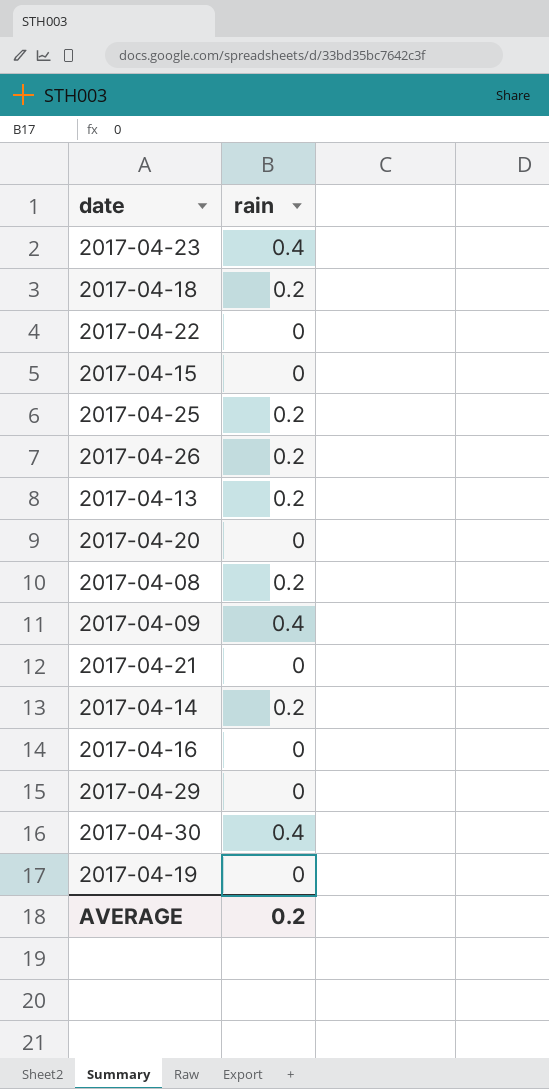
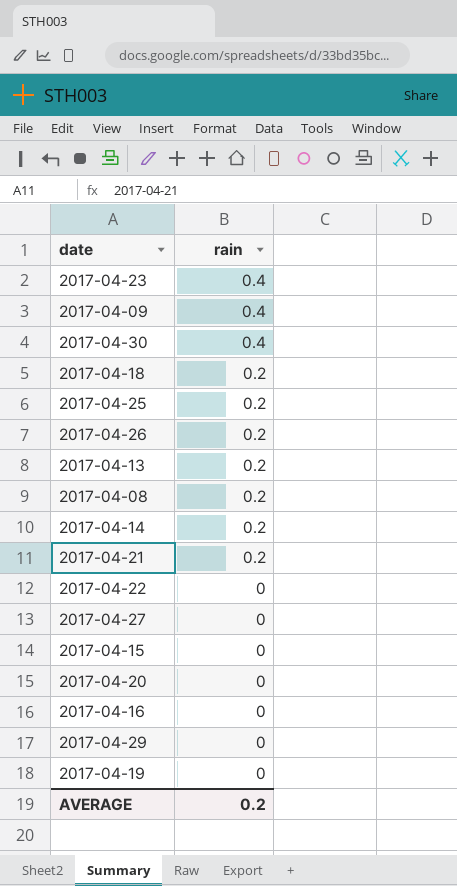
row order: none -> rain descending
2017-04-21 | rain: 0 -> 0.2
row 2017-04-27: none -> 0

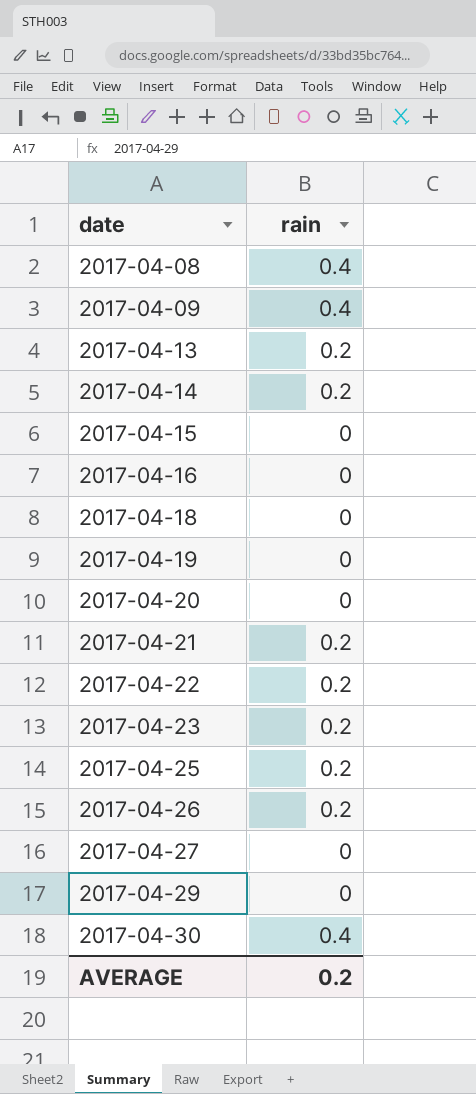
row order: rain descending -> date ascending
2017-04-08 | rain: 0.2 -> 0.4
2017-04-18 | rain: 0.2 -> 0
2017-04-22 | rain: 0 -> 0.2
2017-04-23 | rain: 0.4 -> 0.2

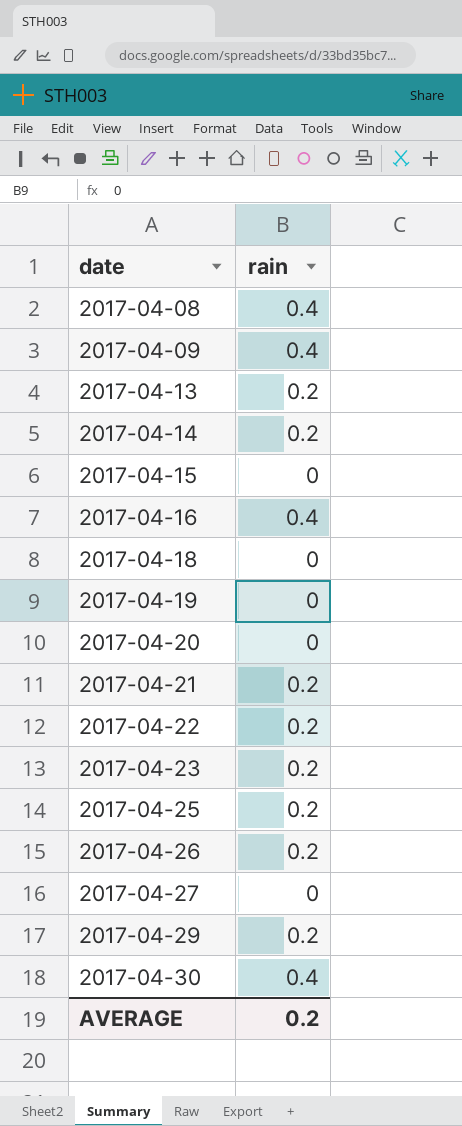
2017-04-16 | rain: 0 -> 0.4
2017-04-29 | rain: 0 -> 0.2

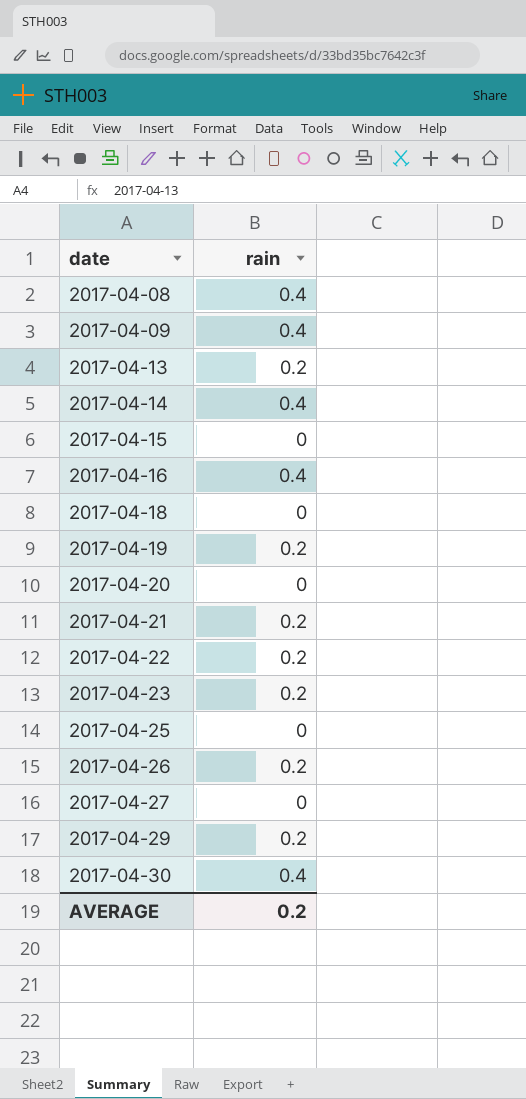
2017-04-14 | rain: 0.2 -> 0.4
2017-04-19 | rain: 0 -> 0.2
2017-04-25 | rain: 0.2 -> 0

